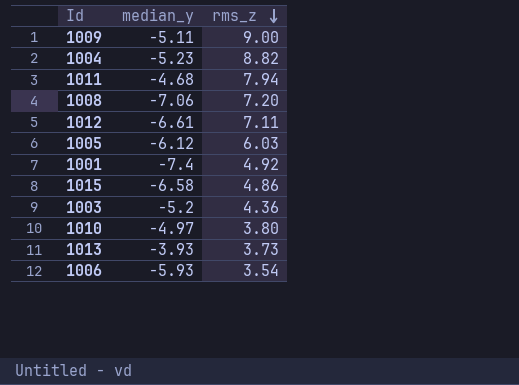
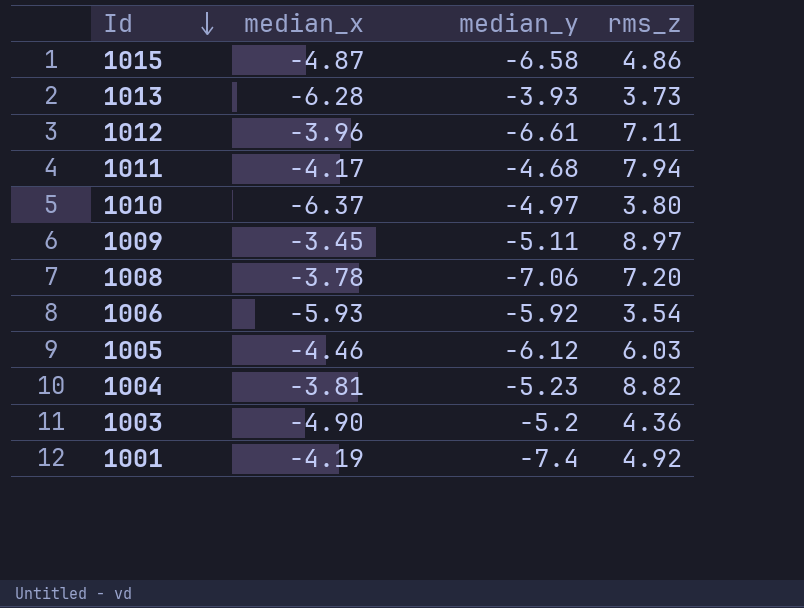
row order: rms_z descending -> Id descending
column median_x | position: none -> 2
1009 | rms_z: 9.00 -> 8.97
1006 | median_y: -5.93 -> -5.92

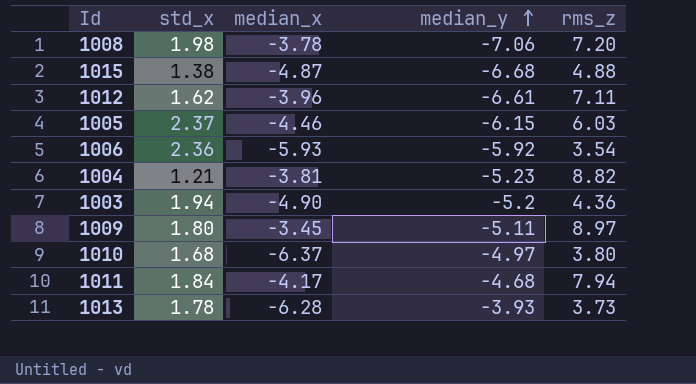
row order: Id descending -> median_y ascending
column std_x | position: none -> 2
row 1001: -4.19 | -7.4 | 4.92 -> none
1015 | median_y: -6.58 -> -6.68
1015 | rms_z: 4.86 -> 4.88
1005 | median_y: -6.12 -> -6.15

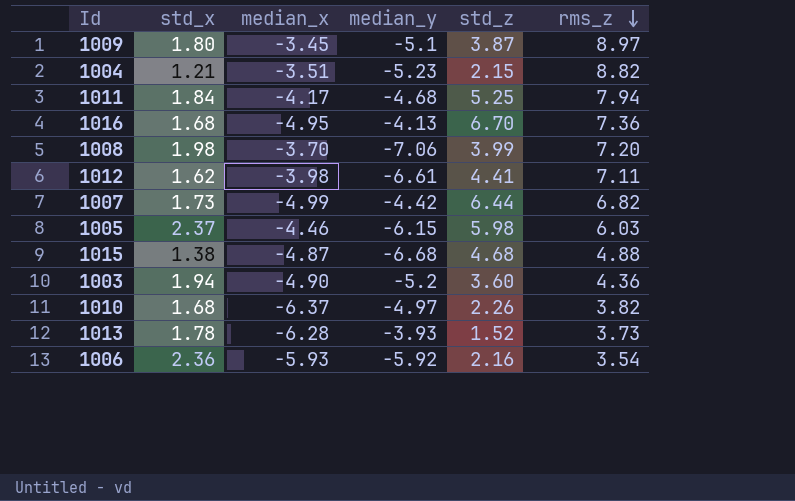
row order: median_y ascending -> rms_z descending
column std_z | position: none -> 5
1009 | median_y: -5.11 -> -5.1
1004 | median_x: -3.81 -> -3.51
row 1016: none -> 1.68 | -4.95 | -4.13 | 6.70 | 7.36
1008 | median_x: -3.78 -> -3.70
1012 | median_x: -3.96 -> -3.98
row 1007: none -> 1.73 | -4.99 | -4.42 | 6.44 | 6.82
1010 | rms_z: 3.80 -> 3.82

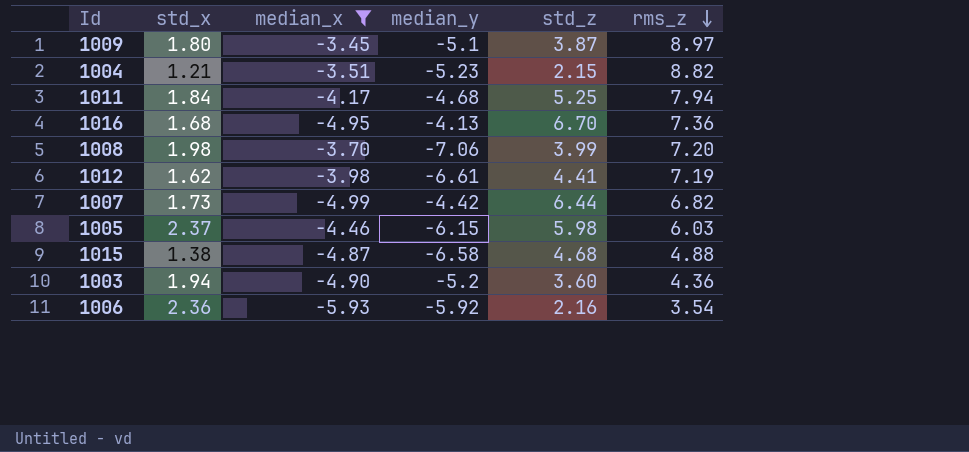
filter: none -> median_x >= -5.93
1012 | rms_z: 7.11 -> 7.19
1015 | median_y: -6.68 -> -6.58

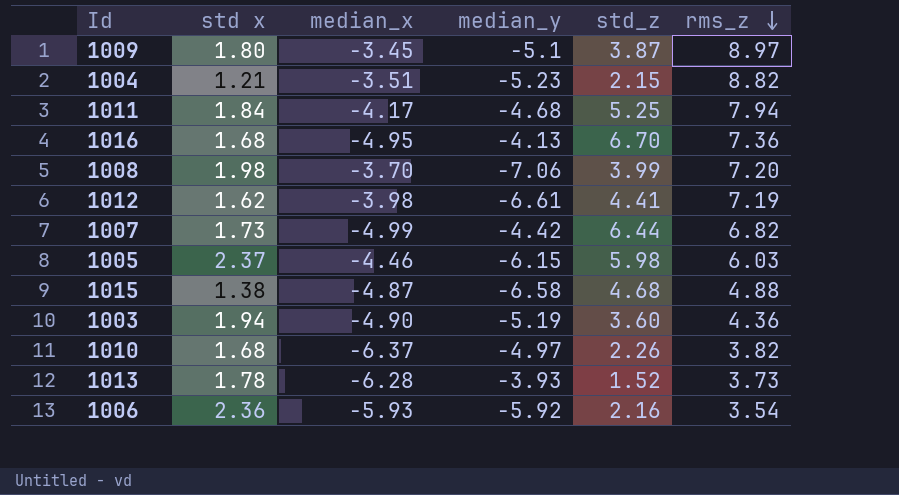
filter: median_x >= -5.93 -> none
column name: std_x -> std x
1003 | median_y: -5.2 -> -5.19

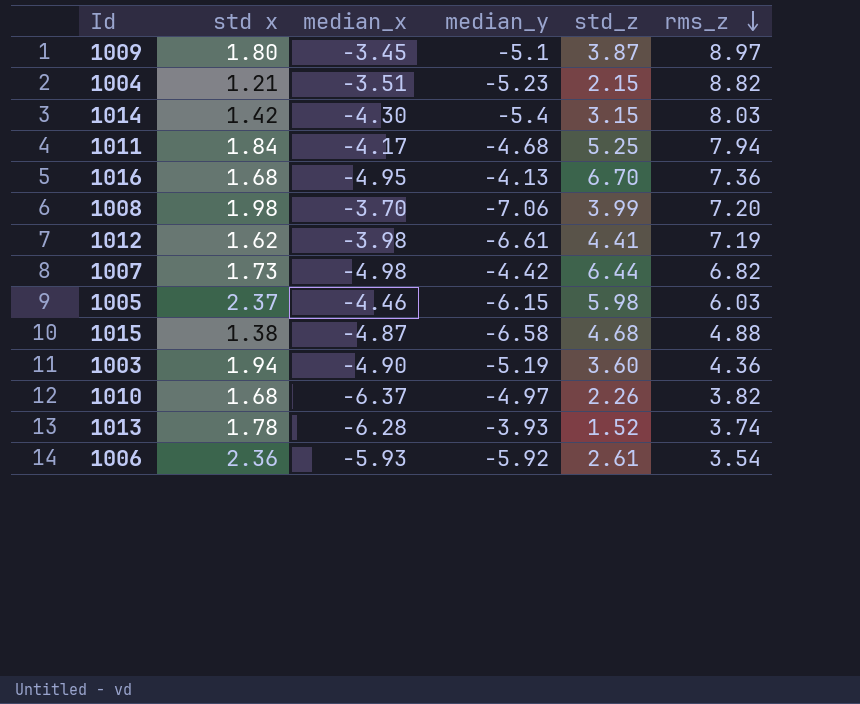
row 1014: none -> 1.42 | -4.30 | -5.4 | 3.15 | 8.03
1007 | median_x: -4.99 -> -4.98
1013 | rms_z: 3.73 -> 3.74
1006 | std_z: 2.16 -> 2.61

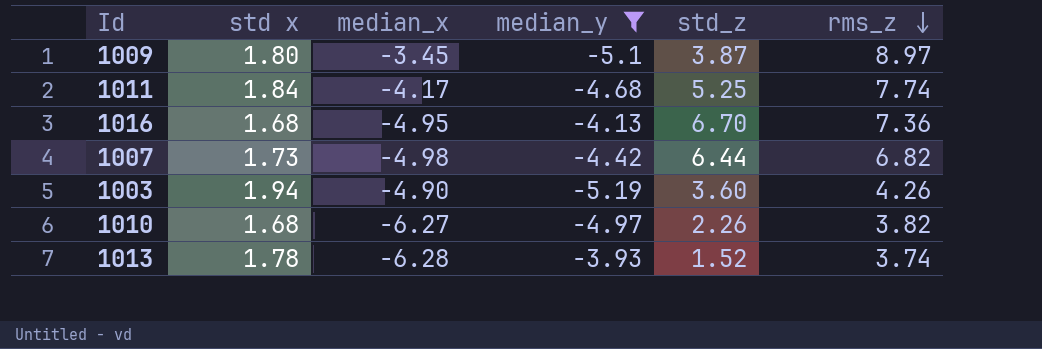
filter: none -> median_y >= -5.19
1011 | rms_z: 7.94 -> 7.74
1003 | rms_z: 4.36 -> 4.26
1010 | median_x: -6.37 -> -6.27

